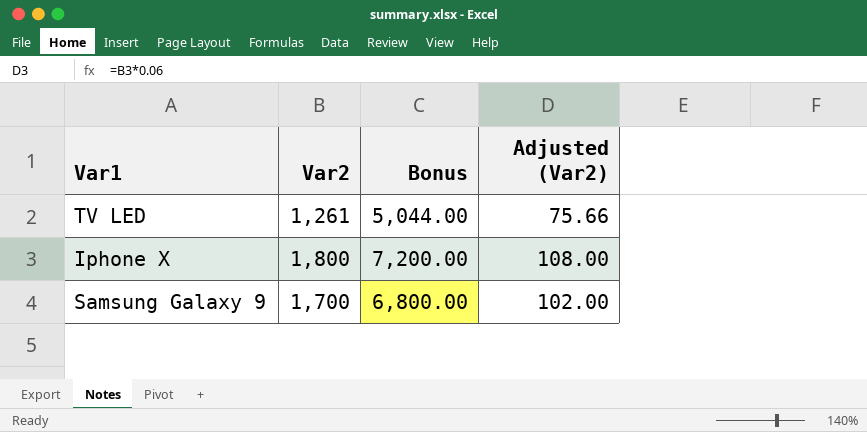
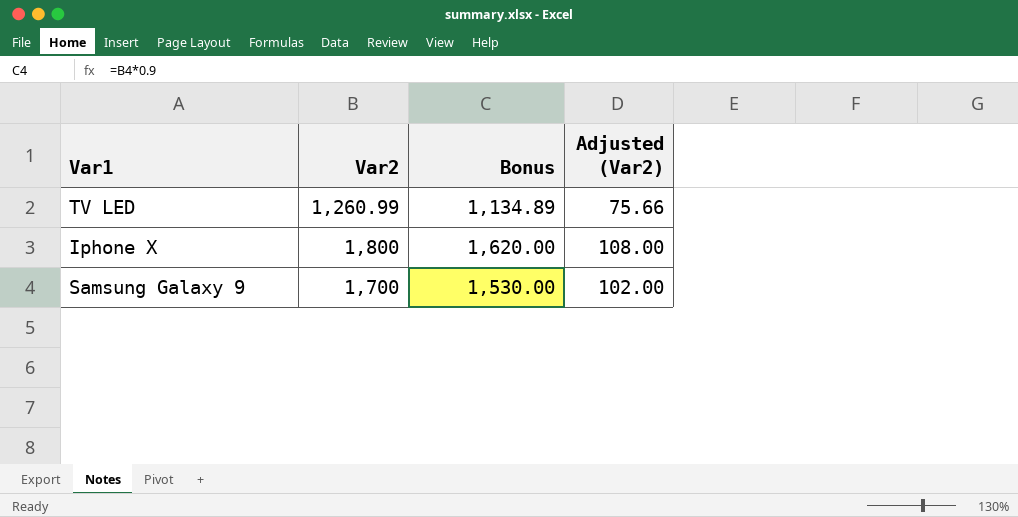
column Bonus | formula: [Var2] * 4 -> [Var2] * 0.9
TV LED | Var2: 1,261 -> 1,260.99

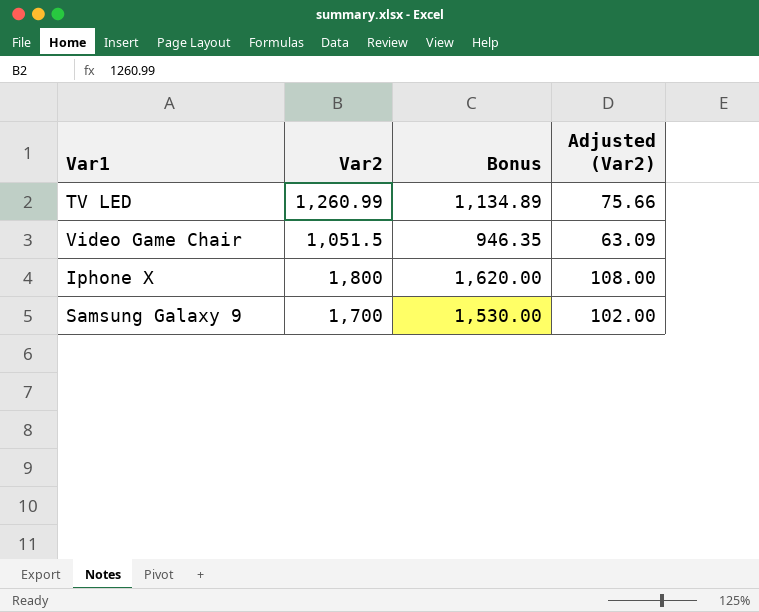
row Video Game Chair: none -> 1,051.5 | 946.35 | 63.09

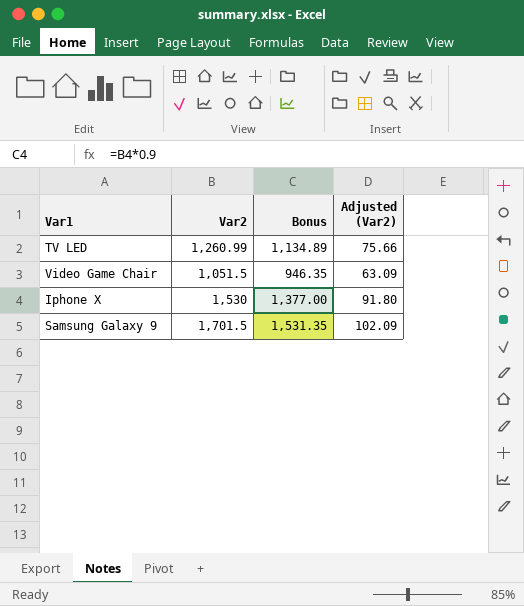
Iphone X | Var2: 1,800 -> 1,530
Iphone X | Bonus: 1,620.00 -> 1,377.00
Iphone X | Adjusted (Var2): 108.00 -> 91.80
Samsung Galaxy 9 | Var2: 1,700 -> 1,701.5
Samsung Galaxy 9 | Bonus: 1,530.00 -> 1,531.35
Samsung Galaxy 9 | Adjusted (Var2): 102.00 -> 102.09

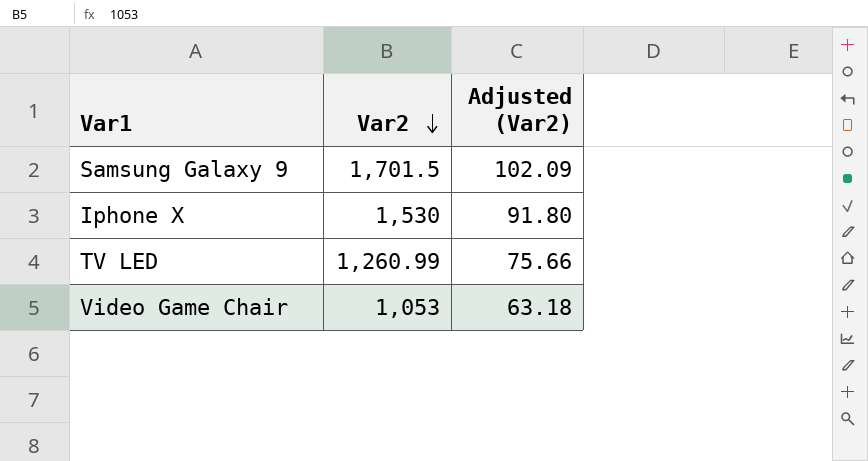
row order: none -> Var2 descending
column Bonus | formula: [Var2] * 0.9 -> none
Video Game Chair | Var2: 1,051.5 -> 1,053
Video Game Chair | Adjusted (Var2): 63.09 -> 63.18

